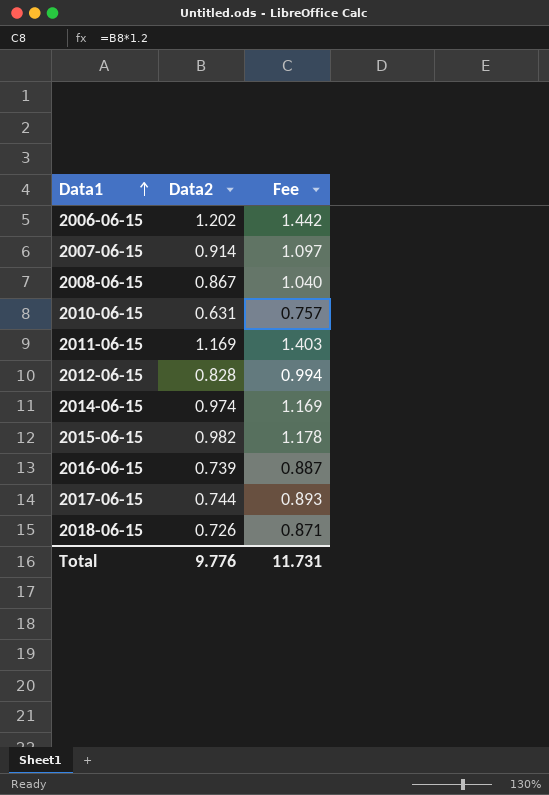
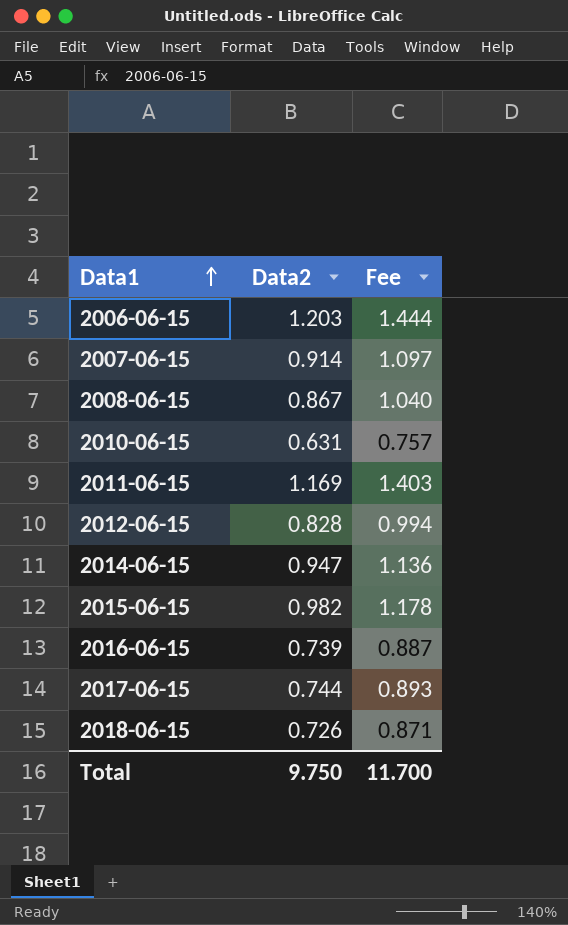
2006-06-15 | Data2: 1.202 -> 1.203
2006-06-15 | Fee: 1.442 -> 1.444
2014-06-15 | Data2: 0.974 -> 0.947
2014-06-15 | Fee: 1.169 -> 1.136
Total | Data2: 9.776 -> 9.750
Total | Fee: 11.731 -> 11.700

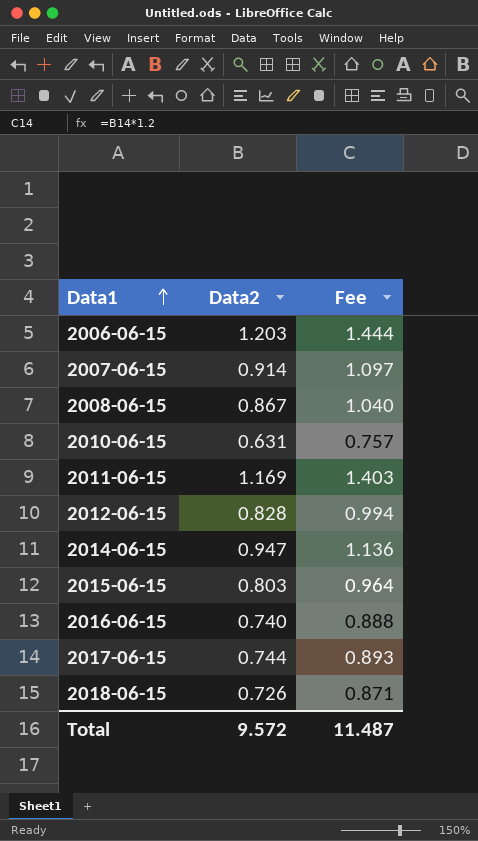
2015-06-15 | Data2: 0.982 -> 0.803
2015-06-15 | Fee: 1.178 -> 0.964
2016-06-15 | Data2: 0.739 -> 0.740
2016-06-15 | Fee: 0.887 -> 0.888
Total | Data2: 9.750 -> 9.572
Total | Fee: 11.700 -> 11.487

